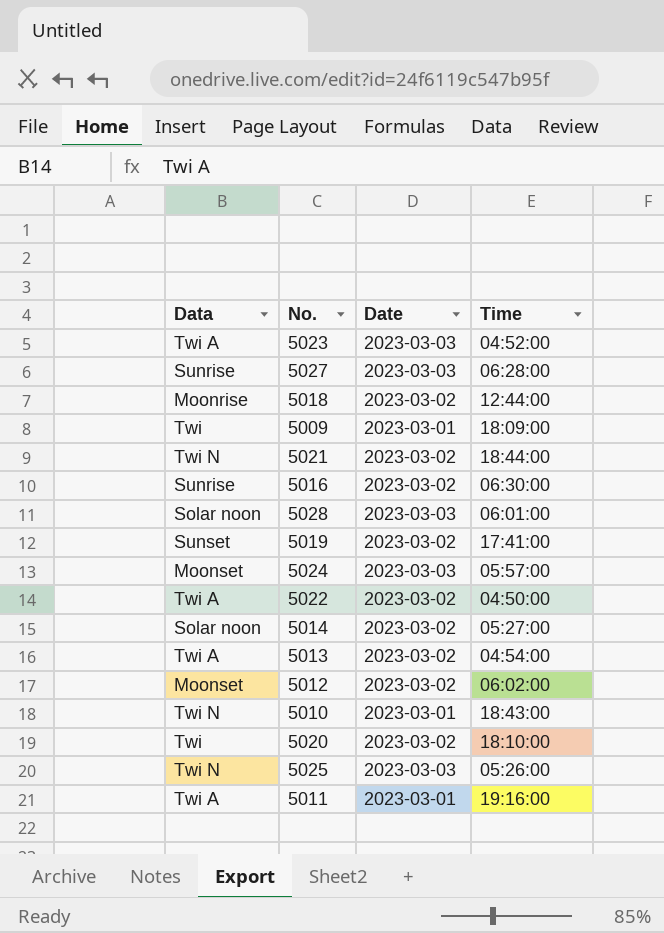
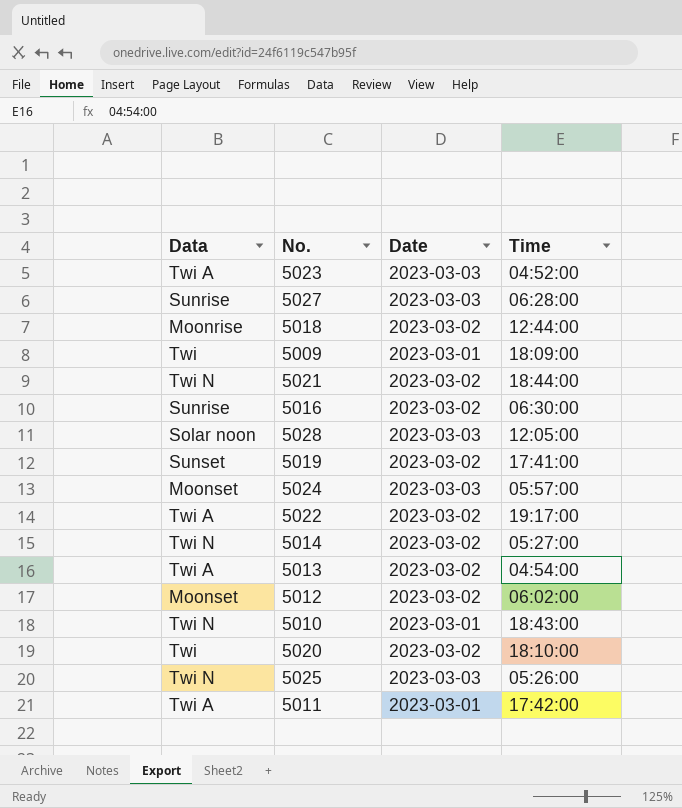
5028 | Time: 06:01:00 -> 12:05:00
5022 | Time: 04:50:00 -> 19:17:00
5014 | Data: Solar noon -> Twi N
5011 | Time: 19:16:00 -> 17:42:00

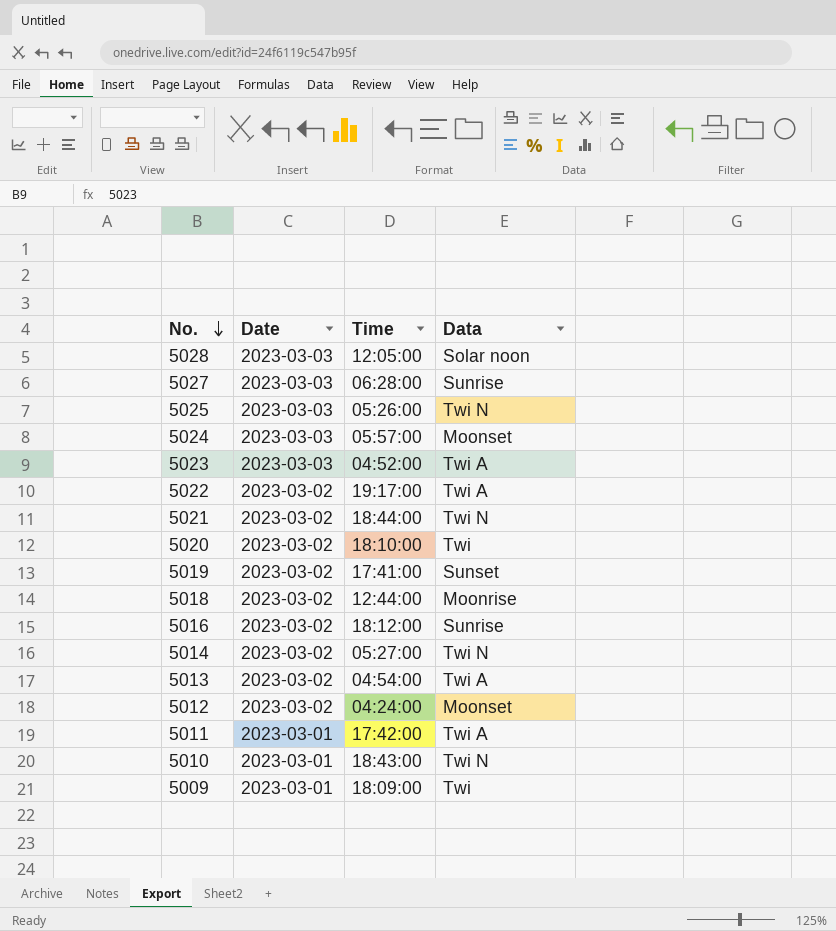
row order: none -> No. descending
column Data | position: 1 -> 4
5016 | Time: 06:30:00 -> 18:12:00
5012 | Time: 06:02:00 -> 04:24:00

